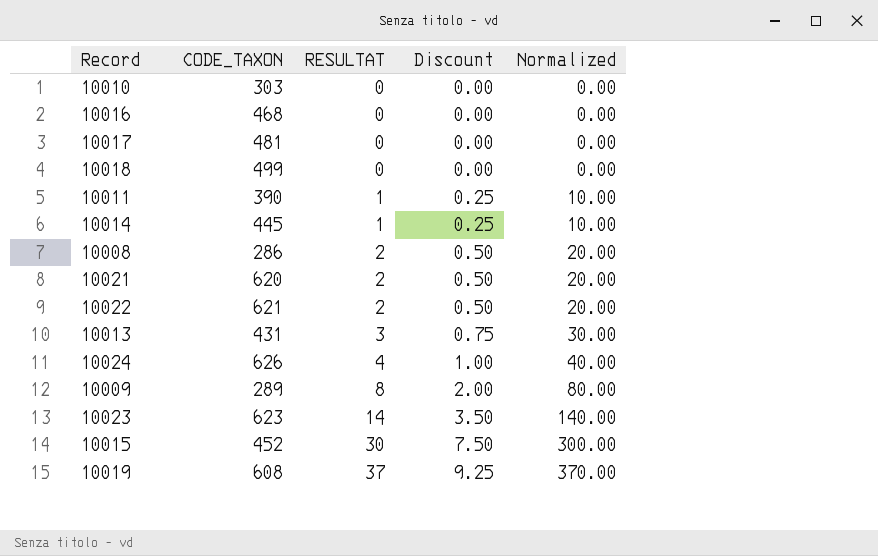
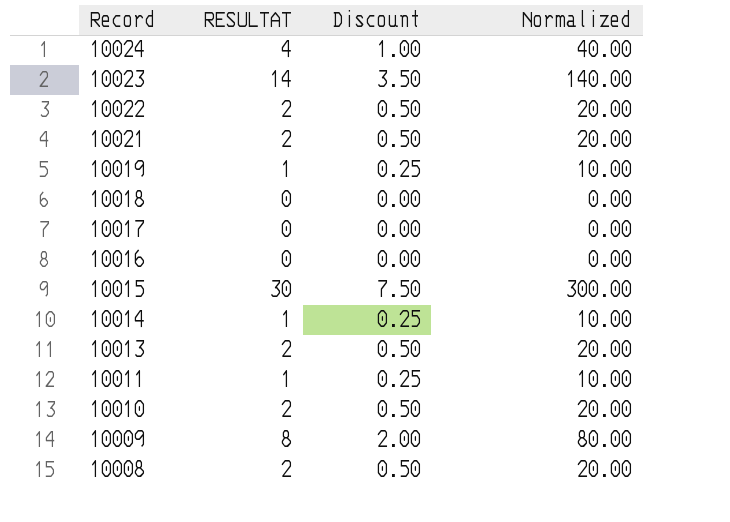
row order: RESULTAT ascending -> Record descending
column CODE_TAXON | position: 2 -> none
10019 | RESULTAT: 37 -> 1
10019 | Discount: 9.25 -> 0.25
10019 | Normalized: 370.00 -> 10.00
10013 | RESULTAT: 3 -> 2
10013 | Discount: 0.75 -> 0.50
10013 | Normalized: 30.00 -> 20.00
10010 | RESULTAT: 0 -> 2
10010 | Discount: 0.00 -> 0.50
10010 | Normalized: 0.00 -> 20.00

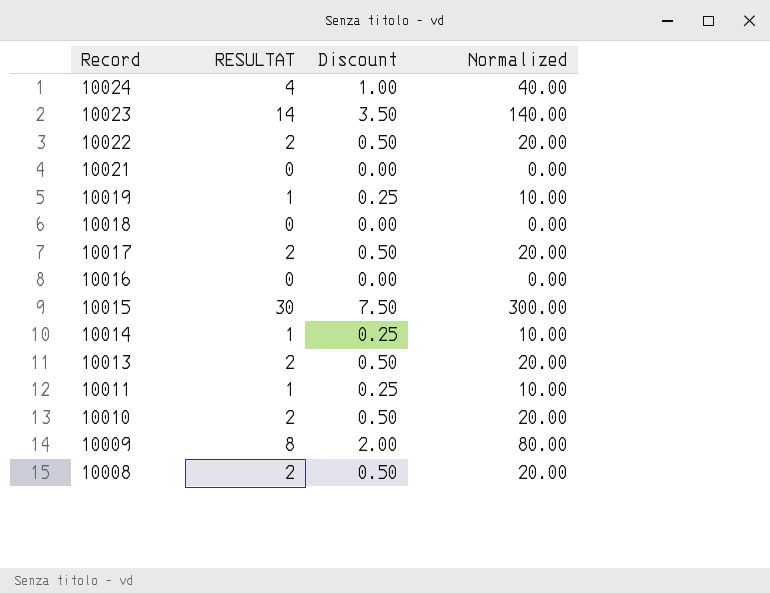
10021 | RESULTAT: 2 -> 0
10021 | Discount: 0.50 -> 0.00
10021 | Normalized: 20.00 -> 0.00
10017 | RESULTAT: 0 -> 2
10017 | Discount: 0.00 -> 0.50
10017 | Normalized: 0.00 -> 20.00

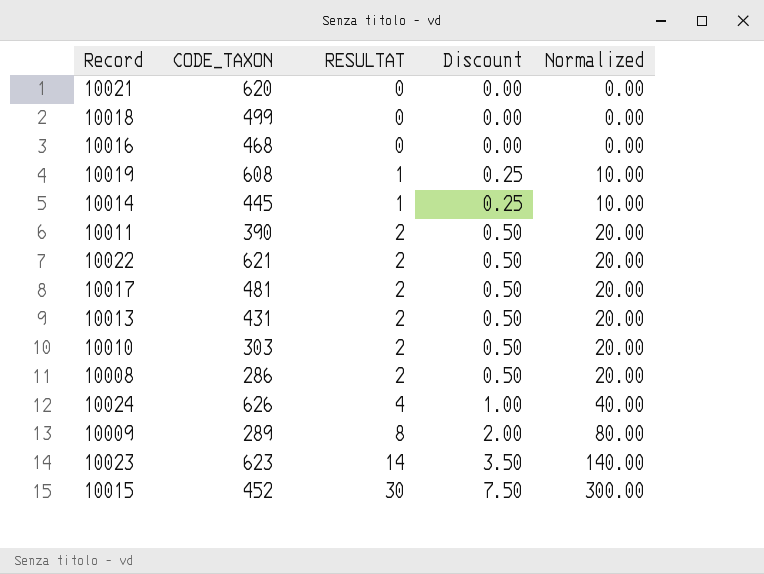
row order: Record descending -> RESULTAT ascending
column CODE_TAXON | position: none -> 2
10011 | RESULTAT: 1 -> 2
10011 | Discount: 0.25 -> 0.50
10011 | Normalized: 10.00 -> 20.00

